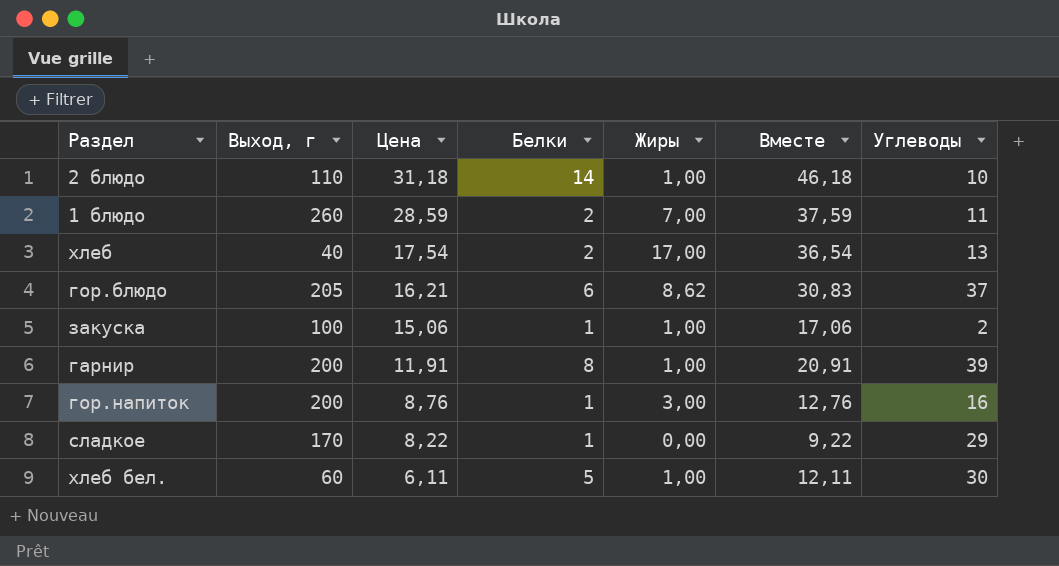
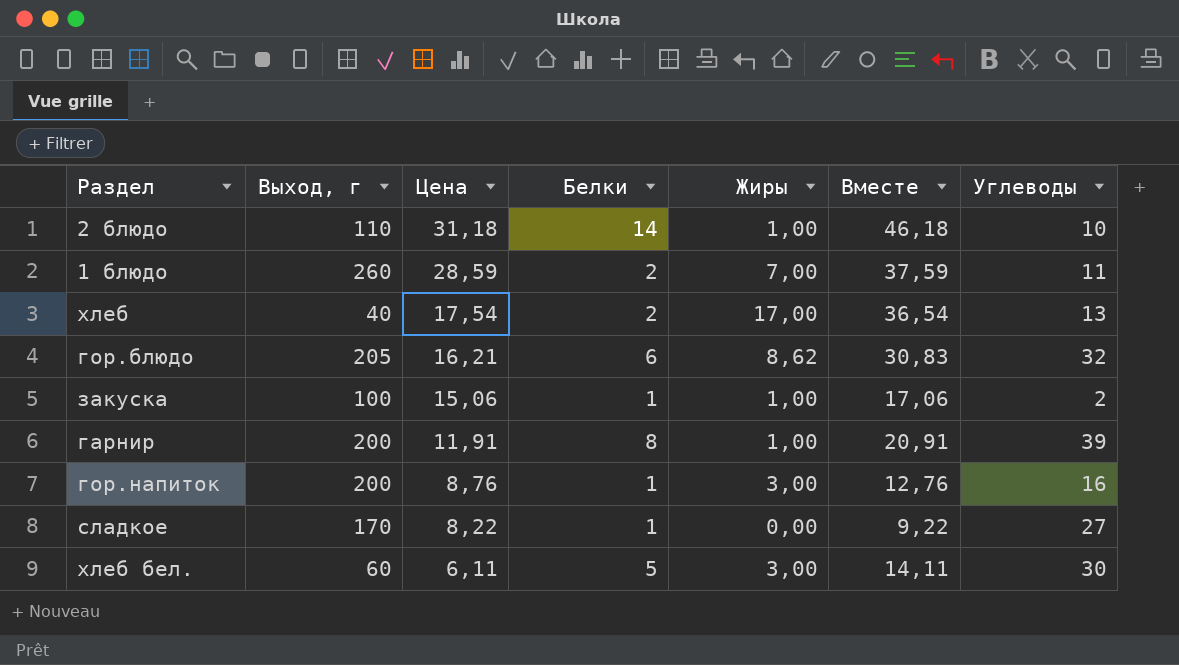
гор.блюдо | Углеводы: 37 -> 32
сладкое | Углеводы: 29 -> 27
хлеб бел. | Жиры: 1,00 -> 3,00
хлеб бел. | Вместе: 12,11 -> 14,11

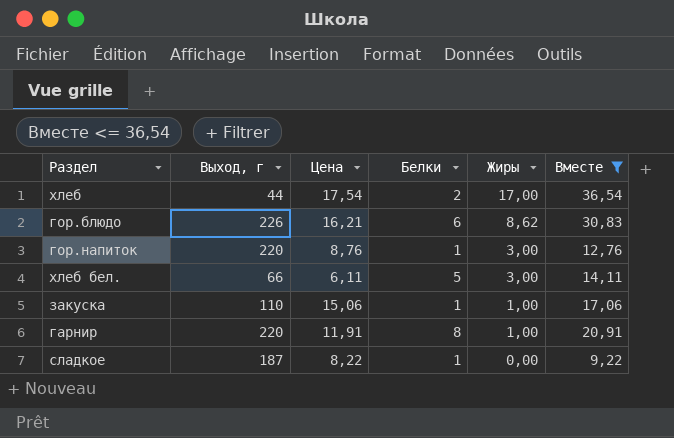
filter: none -> Вместе <= 36,54
row order: Цена descending -> Жиры descending
column Углеводы | position: 7 -> none
хлеб | Выход, г: 40 -> 44
гор.блюдо | Выход, г: 205 -> 226
гор.напиток | Выход, г: 200 -> 220
хлеб бел. | Выход, г: 60 -> 66
закуска | Выход, г: 100 -> 110
гарнир | Выход, г: 200 -> 220
сладкое | Выход, г: 170 -> 187

